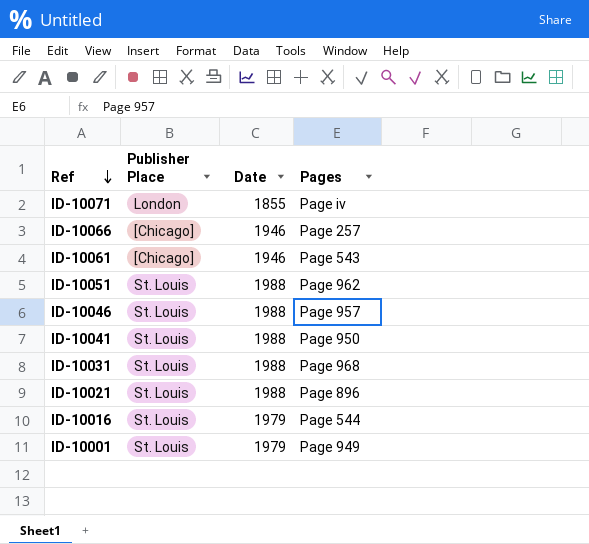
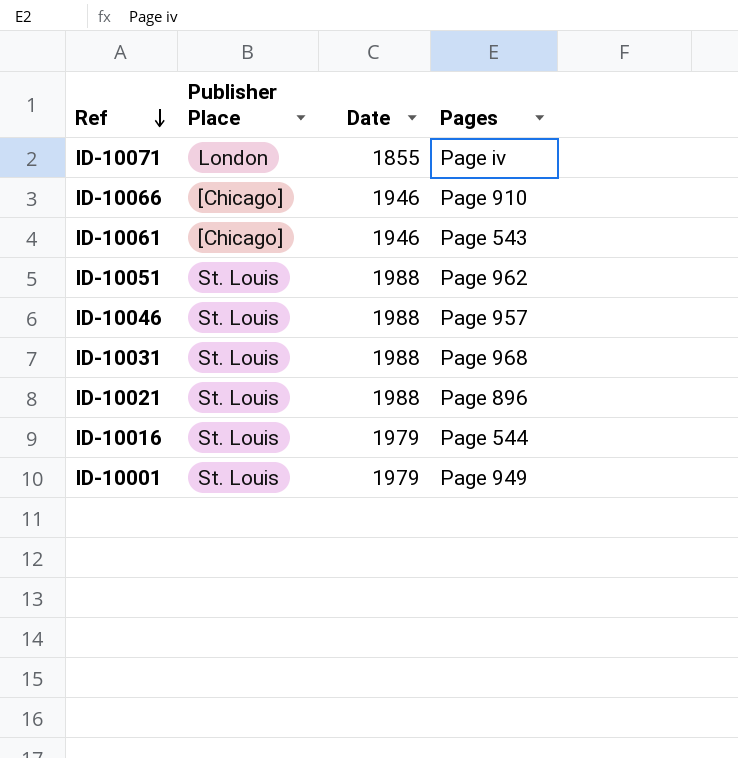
row ID-10041: St. Louis | 1988 | Page 950 -> none
ID-10066 | Pages: Page 257 -> Page 910

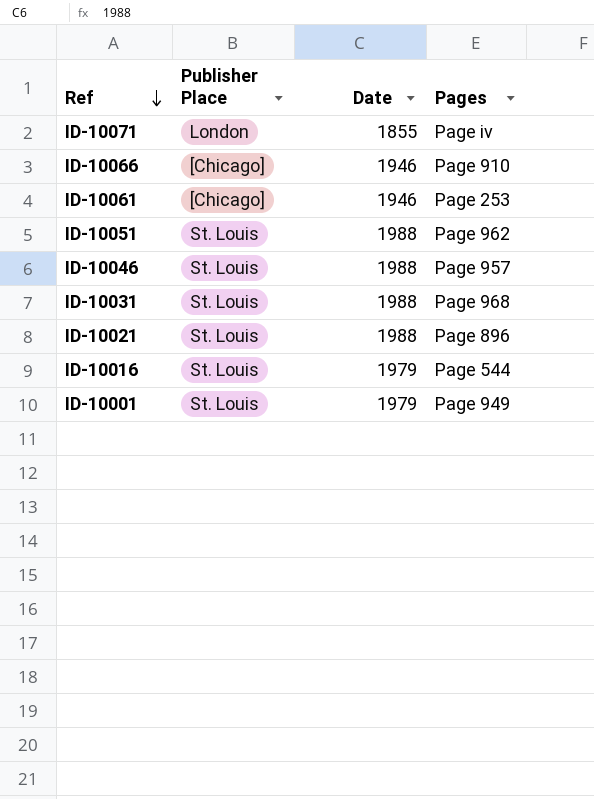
ID-10061 | Pages: Page 543 -> Page 253

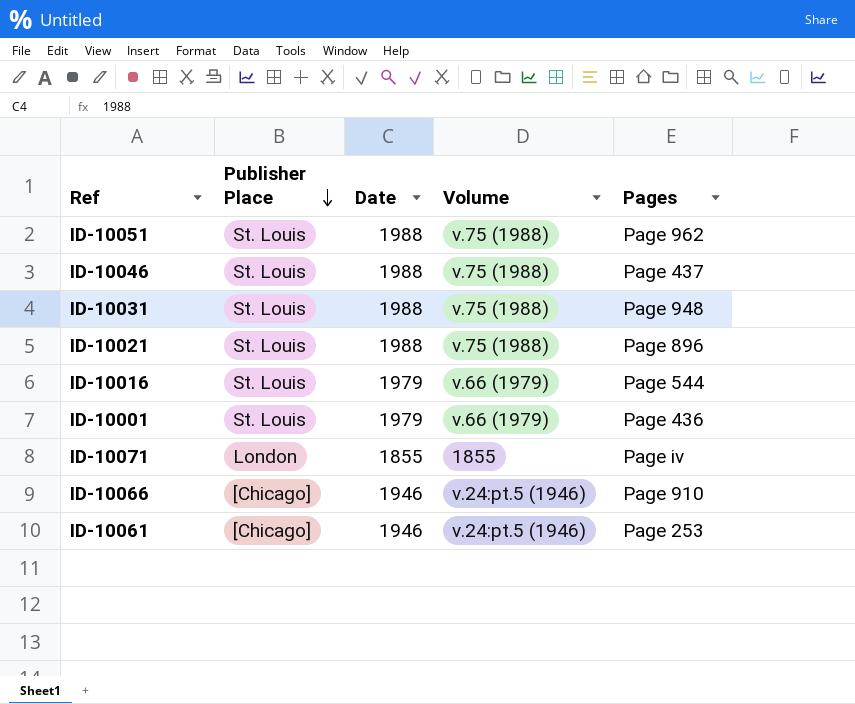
row order: Ref descending -> Publisher Place descending
column Volume | position: none -> 4
ID-10046 | Pages: Page 957 -> Page 437
ID-10031 | Pages: Page 968 -> Page 948
ID-10001 | Pages: Page 949 -> Page 436

